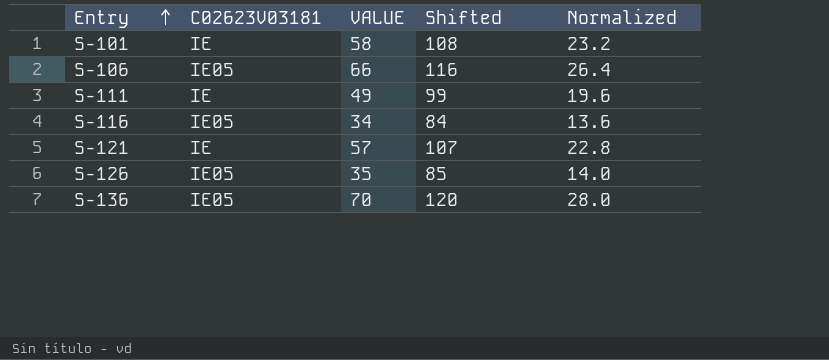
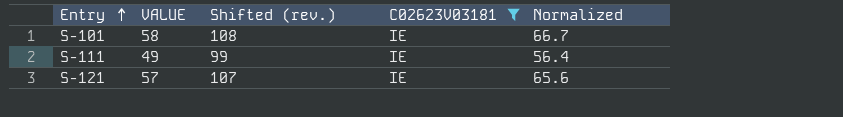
filter: none -> C02623V03181 = IE
column name: Shifted -> Shifted (rev.)
column C02623V03181 | position: 2 -> 4
column Normalized | formula: [VALUE] * 0.4 -> [VALUE] * 1.15

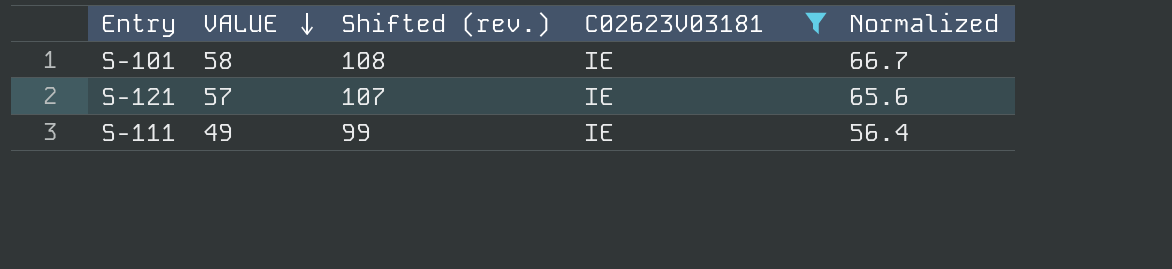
row order: Entry ascending -> VALUE descending

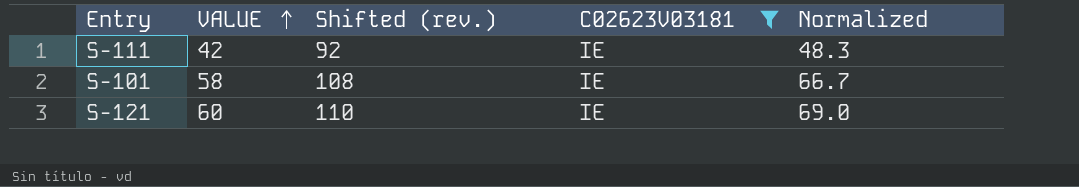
row order: VALUE descending -> VALUE ascending
S-111 | VALUE: 49 -> 42
S-111 | Shifted (rev.): 99 -> 92
S-111 | Normalized: 56.4 -> 48.3
S-121 | VALUE: 57 -> 60
S-121 | Shifted (rev.): 107 -> 110
S-121 | Normalized: 65.6 -> 69.0

